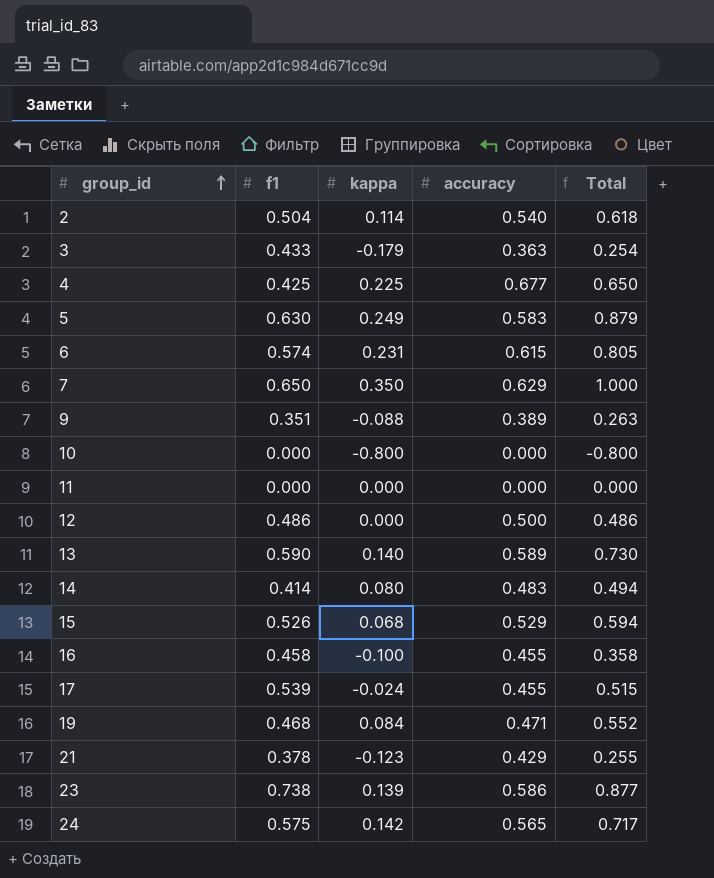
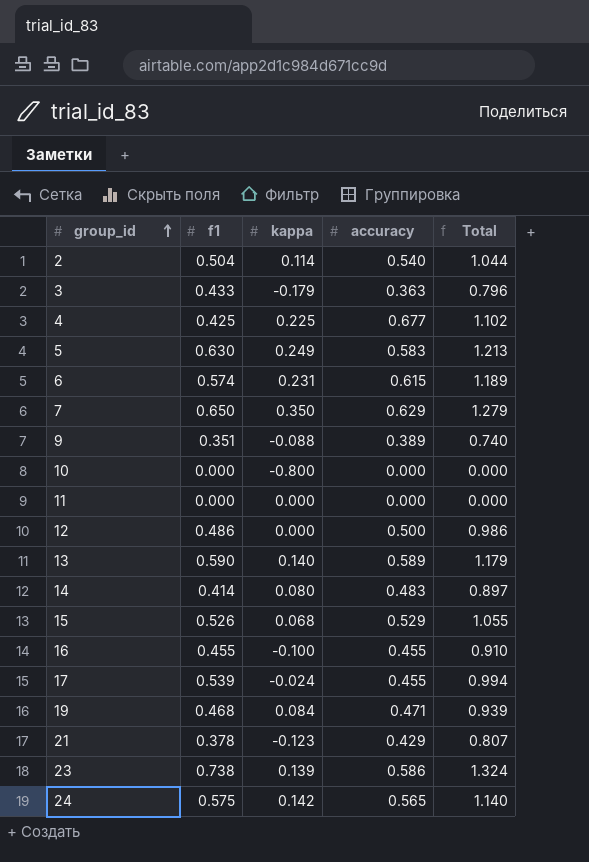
column Total | formula: [f1] + [kappa] -> [f1] + [accuracy]
16 | f1: 0.458 -> 0.455

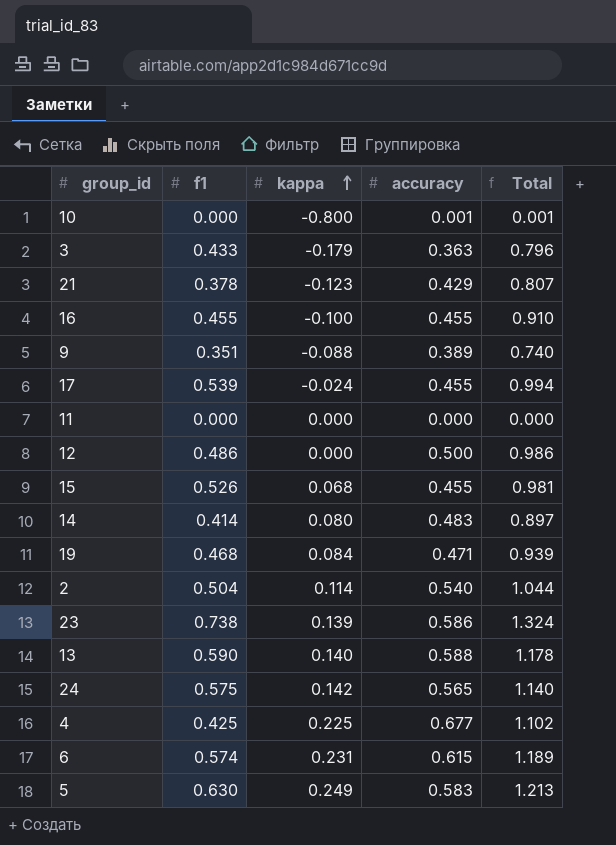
row order: group_id ascending -> kappa ascending
row 7: 0.650 | 0.350 | 0.629 | 1.279 -> none
10 | accuracy: 0.000 -> 0.001
10 | Total: 0.000 -> 0.001
15 | accuracy: 0.529 -> 0.455
15 | Total: 1.055 -> 0.981
13 | accuracy: 0.589 -> 0.588
13 | Total: 1.179 -> 1.178

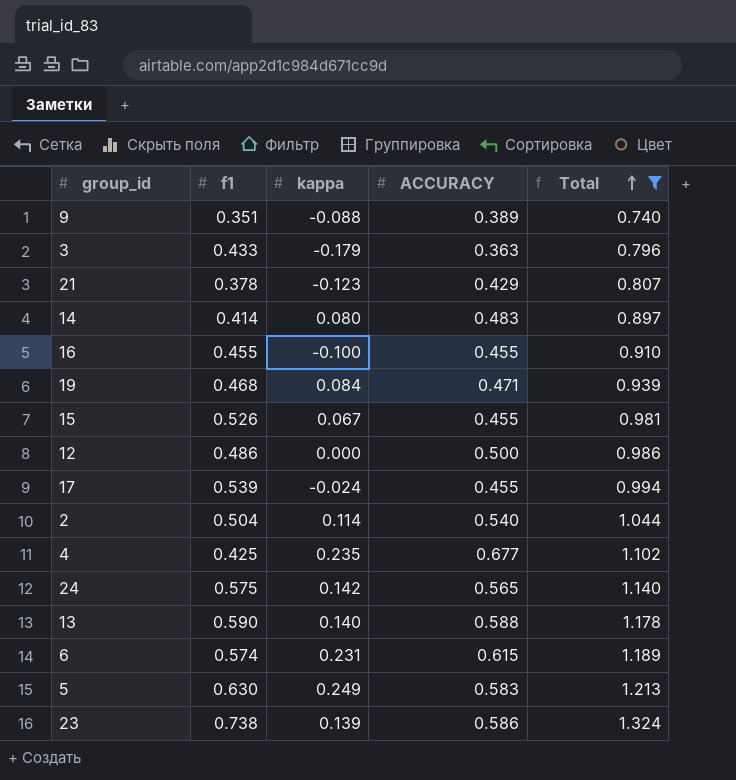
filter: none -> Total >= 0.740
row order: kappa ascending -> Total ascending
column name: accuracy -> ACCURACY
15 | kappa: 0.068 -> 0.067
4 | kappa: 0.225 -> 0.235

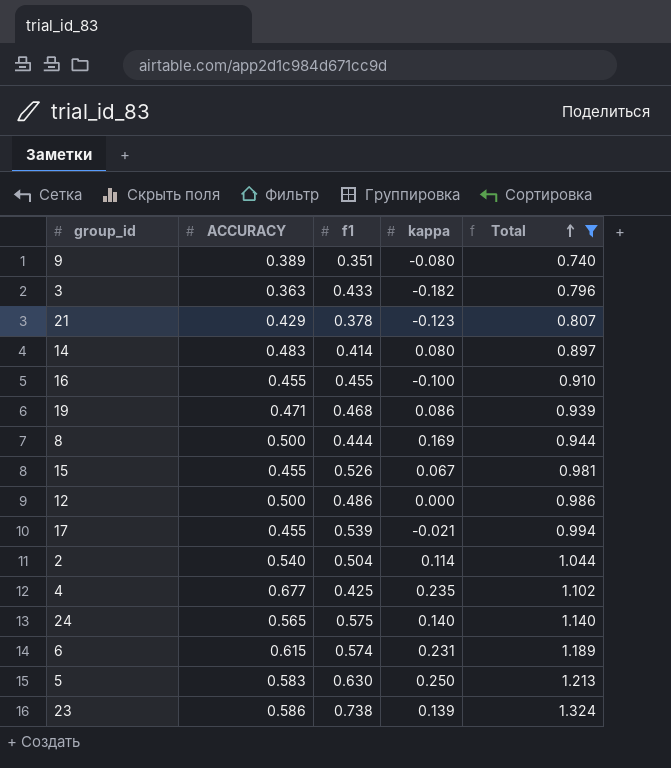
column ACCURACY | position: 4 -> 2
row 13: 0.590 | 0.140 | 0.588 | 1.178 -> none
9 | kappa: -0.088 -> -0.080
3 | kappa: -0.179 -> -0.182
19 | kappa: 0.084 -> 0.086
row 8: none -> 0.500 | 0.444 | 0.169 | 0.944
17 | kappa: -0.024 -> -0.021
24 | kappa: 0.142 -> 0.140
5 | kappa: 0.249 -> 0.250

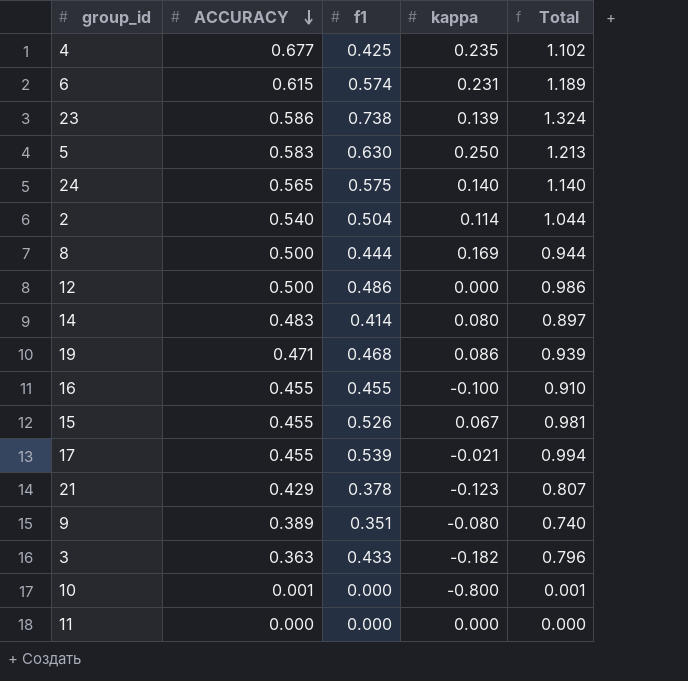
filter: Total >= 0.740 -> none
row order: Total ascending -> ACCURACY descending

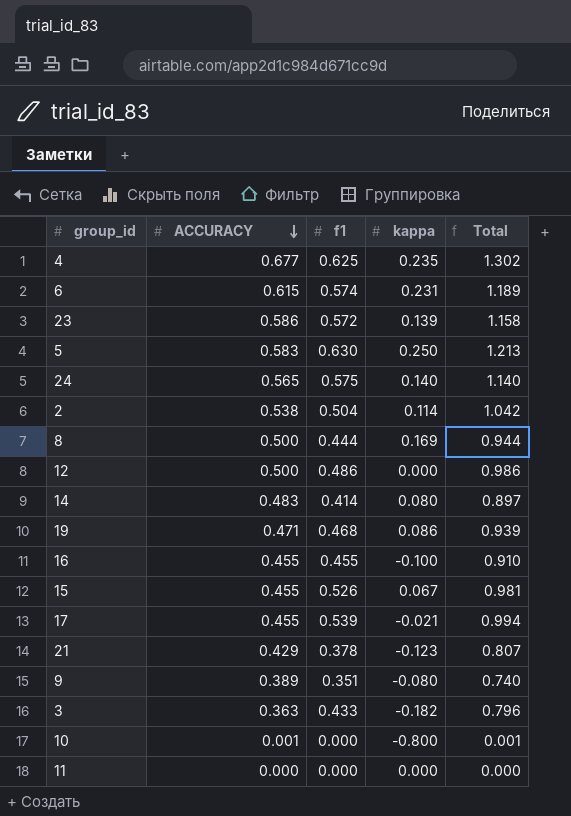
4 | f1: 0.425 -> 0.625
4 | Total: 1.102 -> 1.302
23 | f1: 0.738 -> 0.572
23 | Total: 1.324 -> 1.158
2 | ACCURACY: 0.540 -> 0.538
2 | Total: 1.044 -> 1.042

